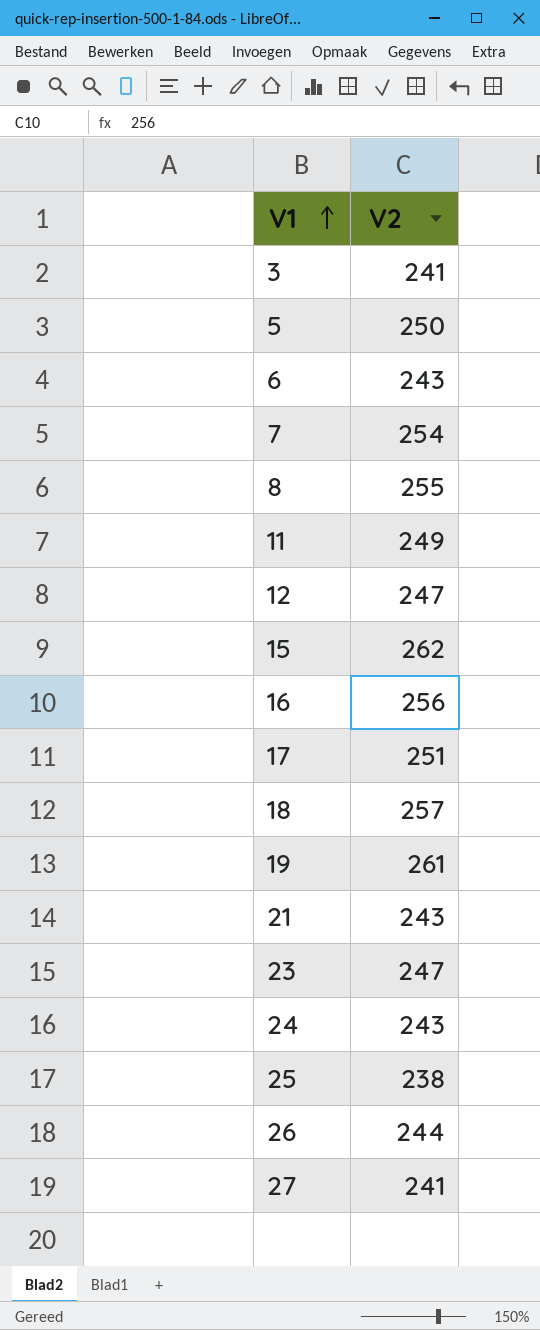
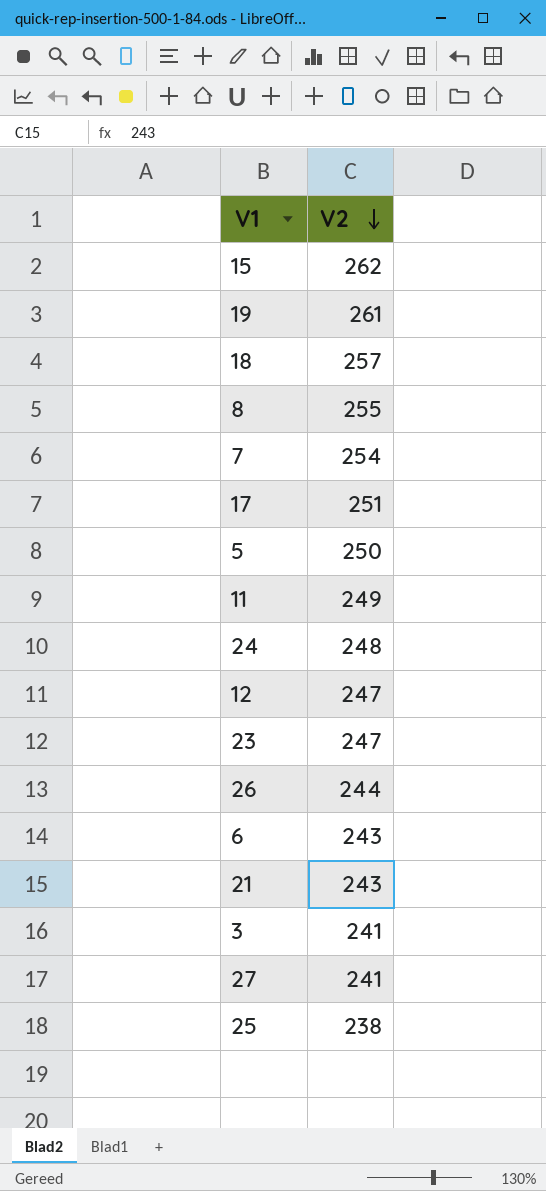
row order: V1 ascending -> V2 descending
row 16: 256 -> none
24 | V2: 243 -> 248

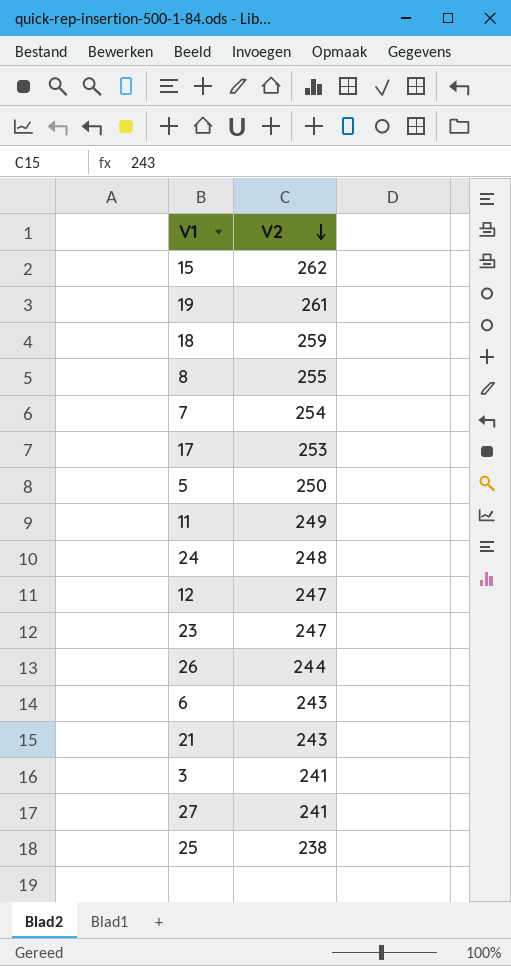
18 | V2: 257 -> 259
17 | V2: 251 -> 253

